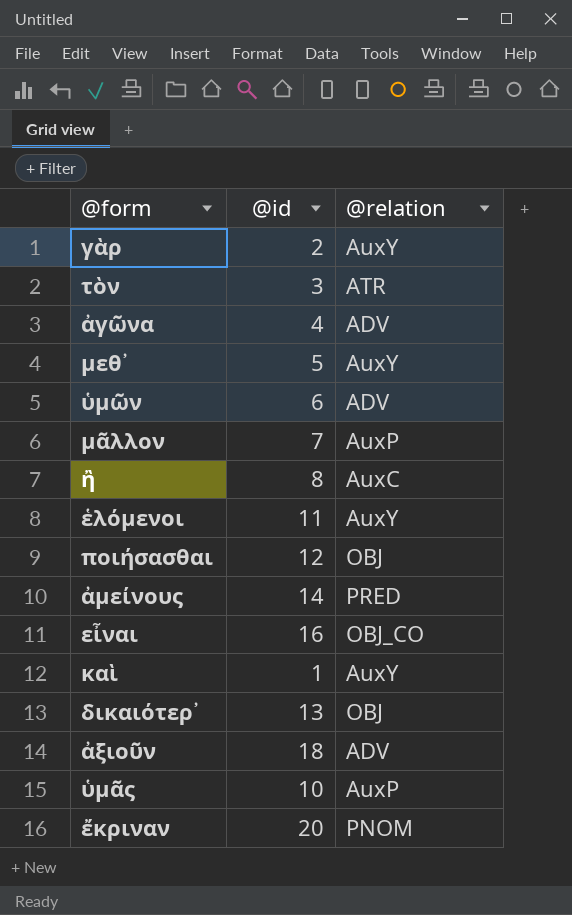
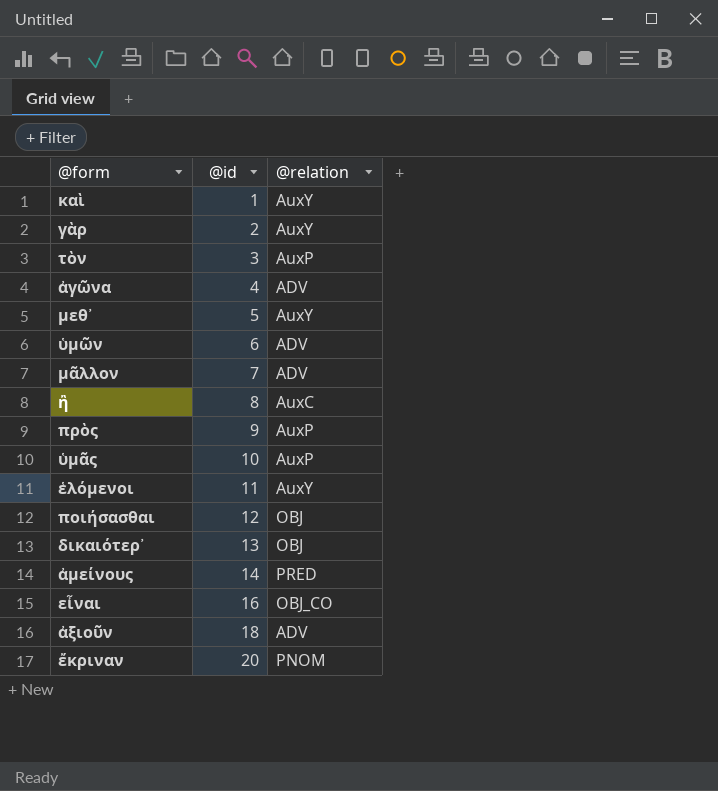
row order: none -> @id ascending
τὸν | @relation: ATR -> AuxP
μᾶλλον | @relation: AuxP -> ADV
row πρὸς: none -> 9 | AuxP

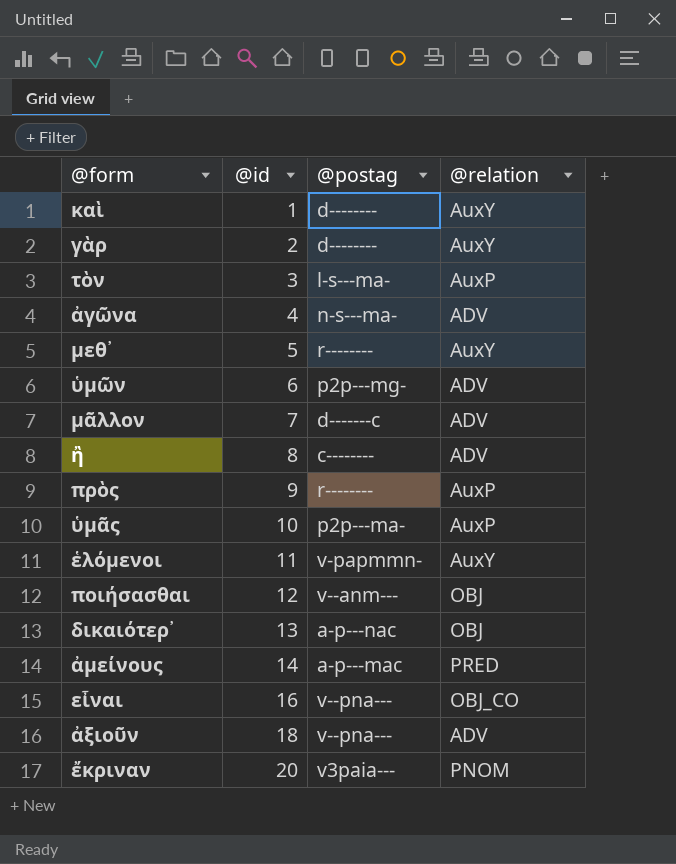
column @postag | position: none -> 3
ἢ | @relation: AuxC -> ADV

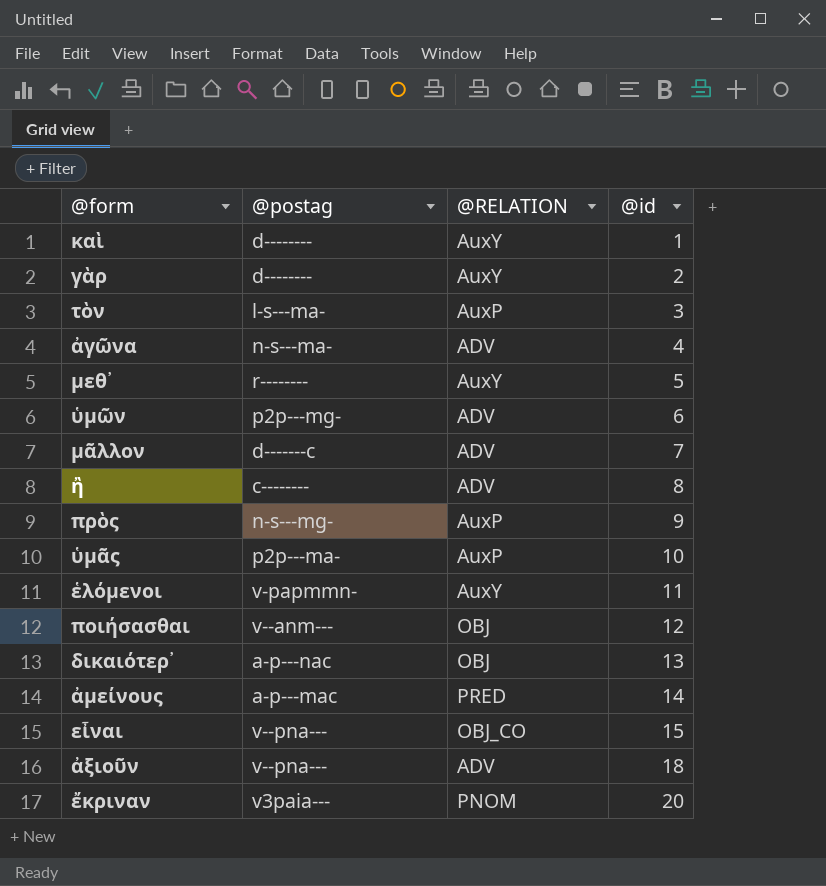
column name: @relation -> @RELATION
column @id | position: 2 -> 4
πρὸς | @postag: r-------- -> n-s---mg-
εἶναι | @id: 16 -> 15

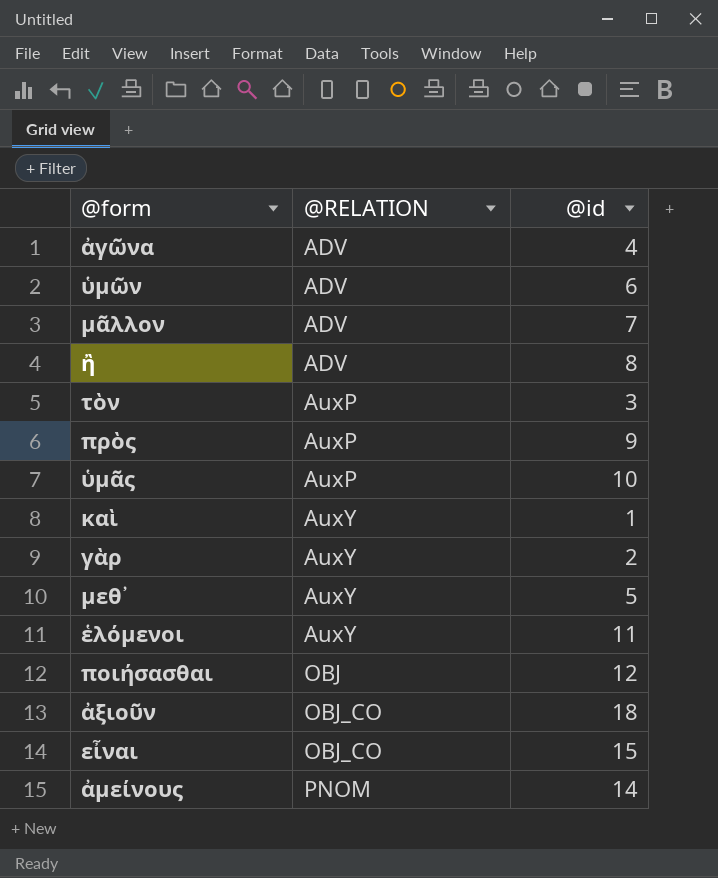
row order: @id ascending -> @RELATION ascending
column @postag | position: 2 -> none
row δικαιότερ᾽: a-p---nac | OBJ | 13 -> none
row ἔκριναν: v3paia--- | PNOM | 20 -> none
ἀξιοῦν | @RELATION: ADV -> OBJ_CO
ἀμείνους | @RELATION: PRED -> PNOM

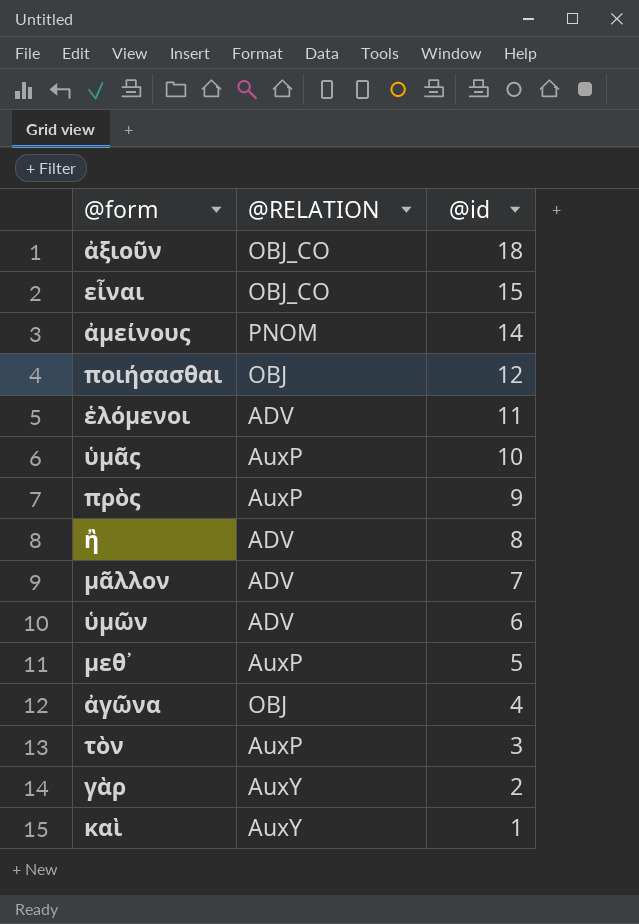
row order: @RELATION ascending -> @id descending
ἑλόμενοι | @RELATION: AuxY -> ADV
μεθ᾽ | @RELATION: AuxY -> AuxP
ἀγῶνα | @RELATION: ADV -> OBJ

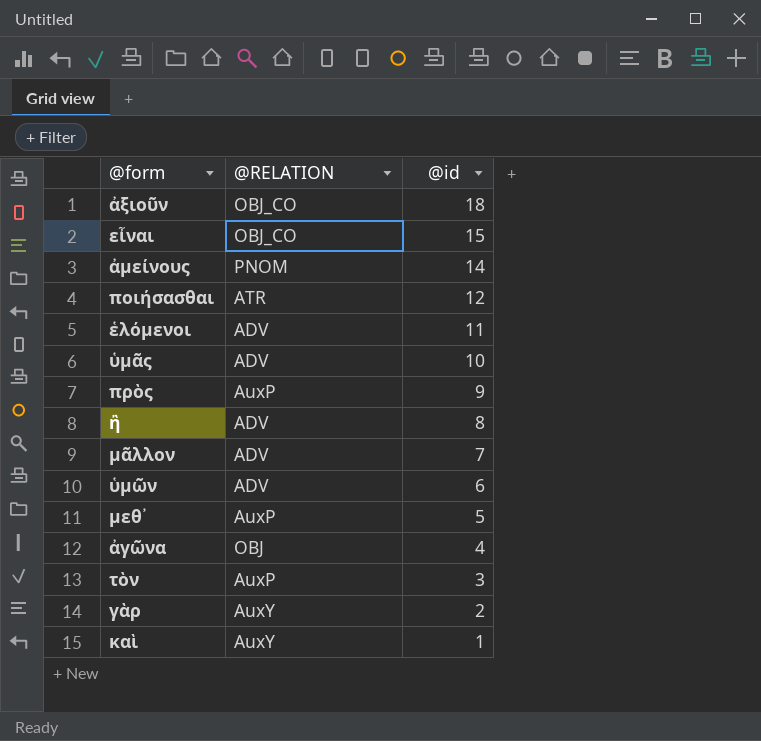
ποιήσασθαι | @RELATION: OBJ -> ATR
ὑμᾶς | @RELATION: AuxP -> ADV

